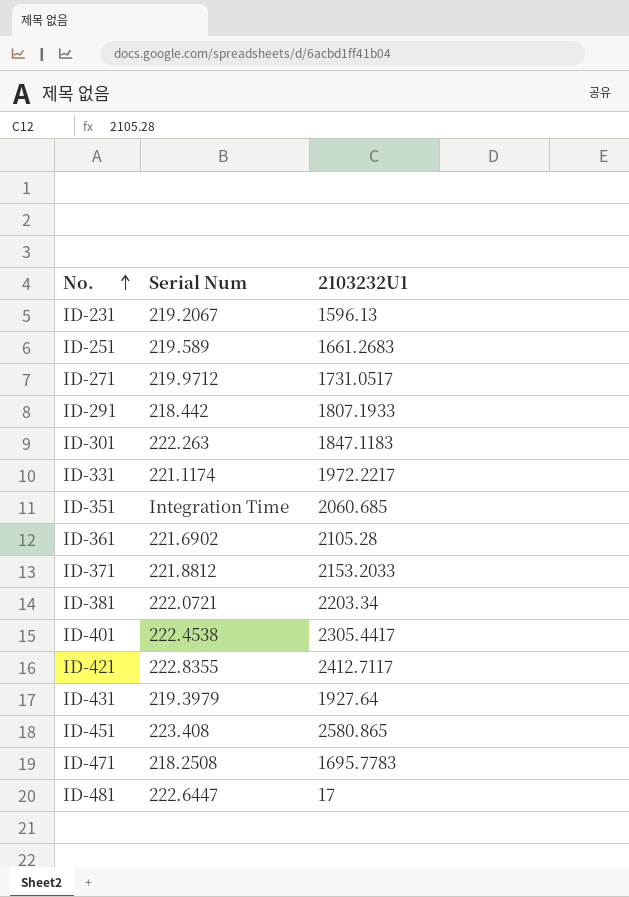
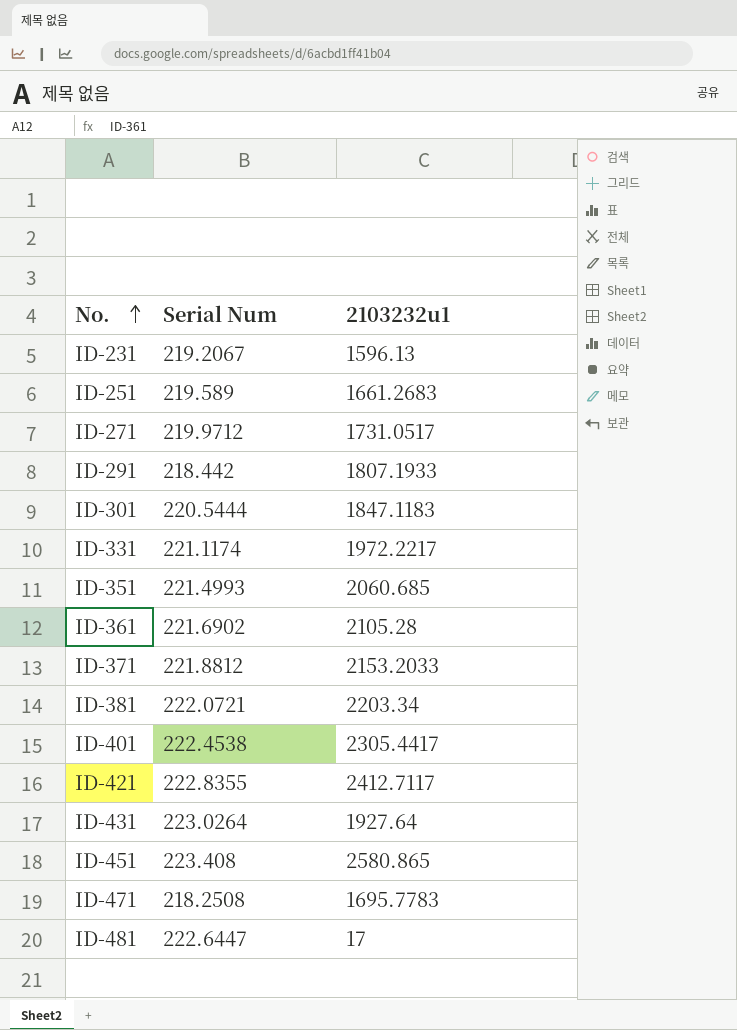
column name: 2103232U1 -> 2103232u1
ID-301 | Serial Num: 222.263 -> 220.5444
ID-351 | Serial Num: Integration Time -> 221.4993
ID-431 | Serial Num: 219.3979 -> 223.0264

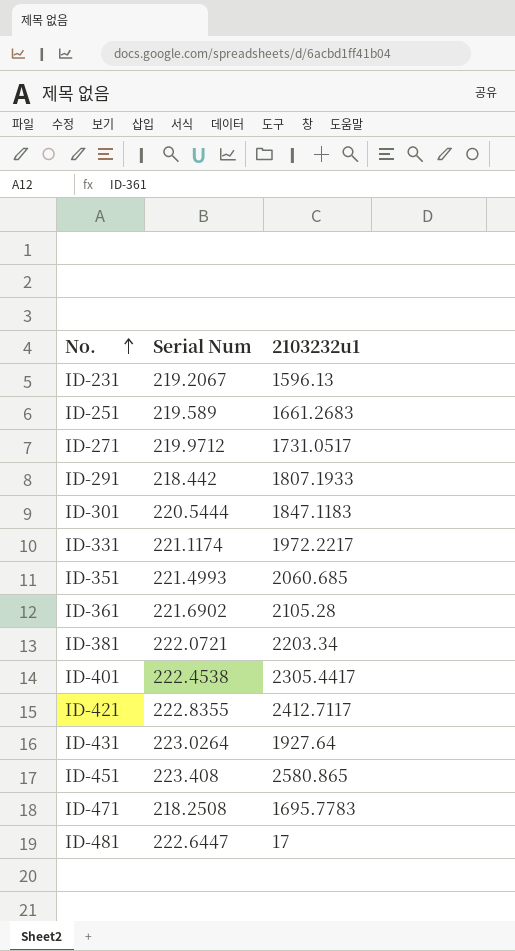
row ID-371: 221.8812 | 2153.2033 -> none

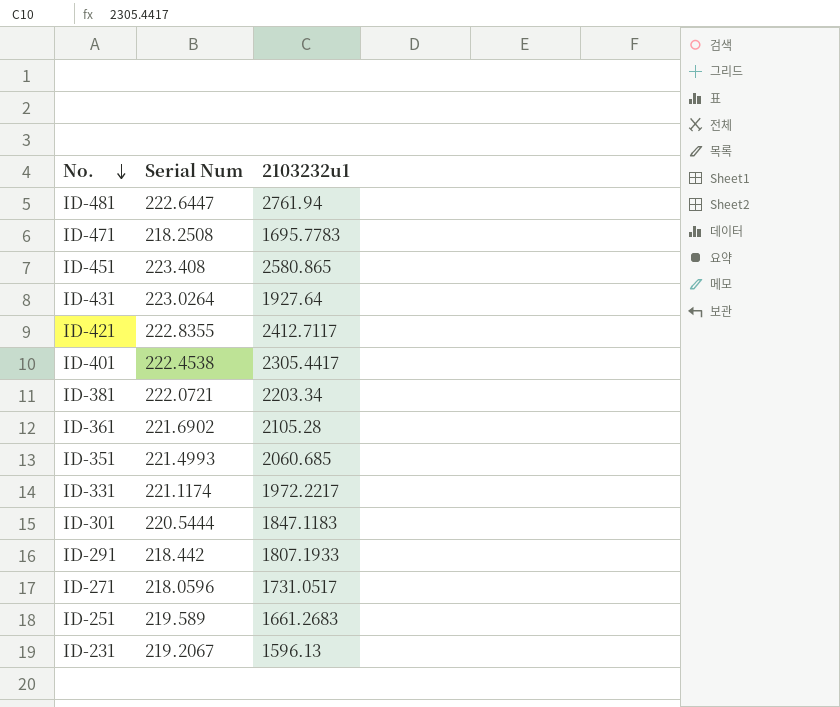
row order: No. ascending -> No. descending
ID-481 | 2103232u1: 17 -> 2761.94
ID-271 | Serial Num: 219.9712 -> 218.0596

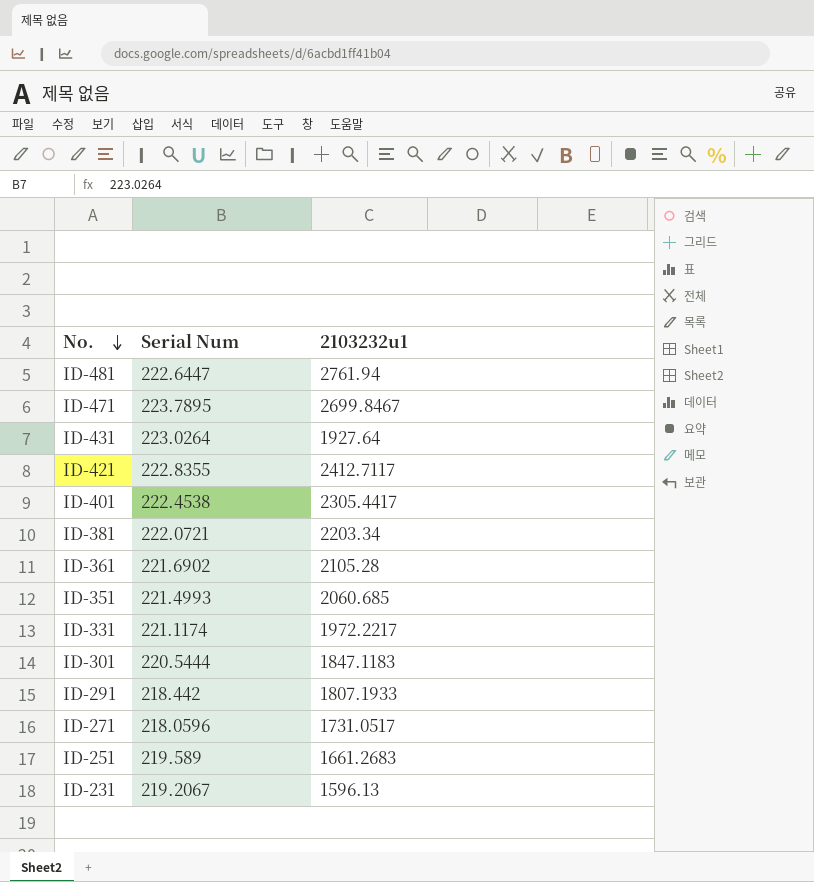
row ID-451: 223.408 | 2580.865 -> none
ID-471 | Serial Num: 218.2508 -> 223.7895
ID-471 | 2103232u1: 1695.7783 -> 2699.8467

